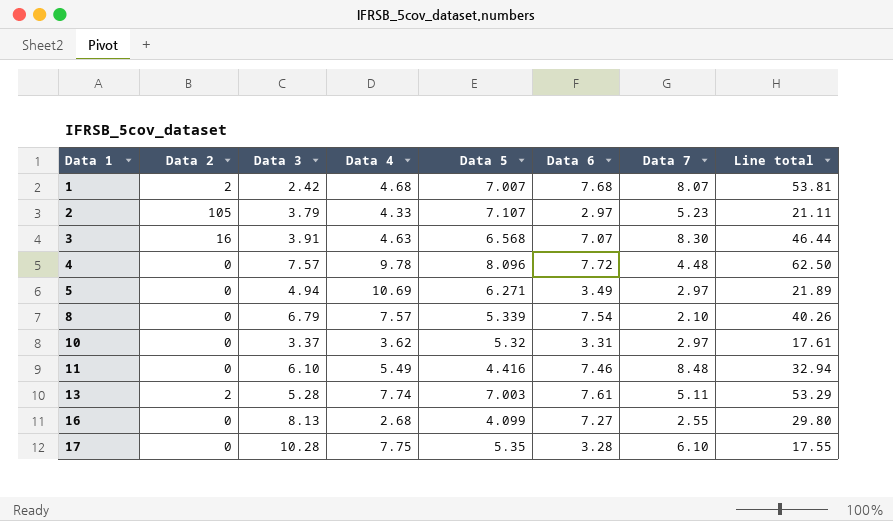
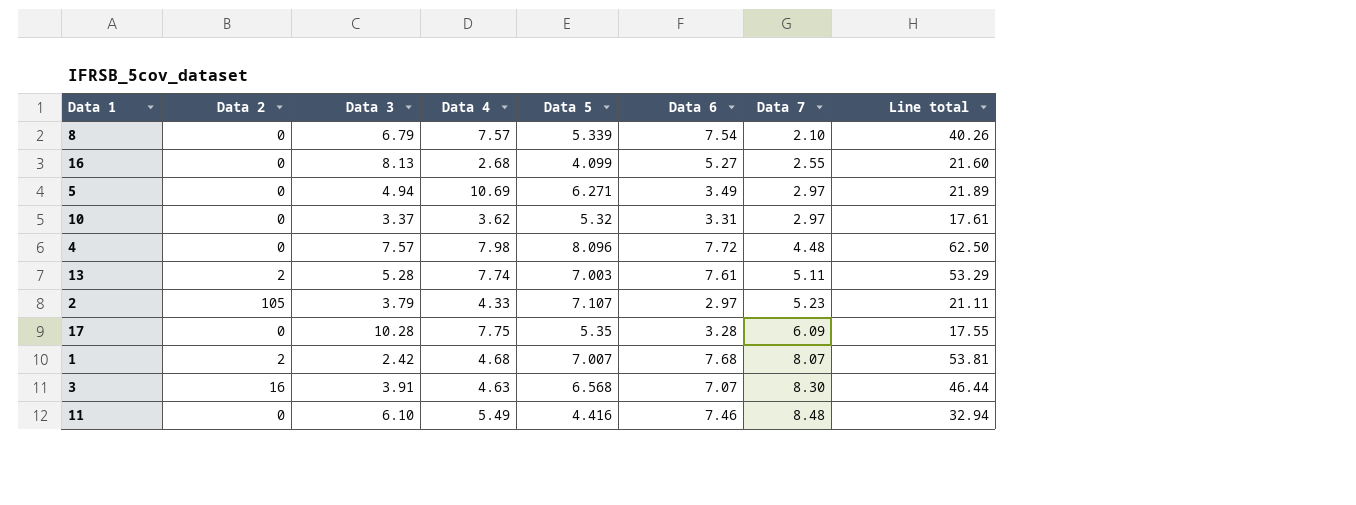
row order: Data 1 ascending -> Data 7 ascending
16 | Data 6: 7.27 -> 5.27
16 | Line total: 29.80 -> 21.60
4 | Data 4: 9.78 -> 7.98
17 | Data 7: 6.10 -> 6.09

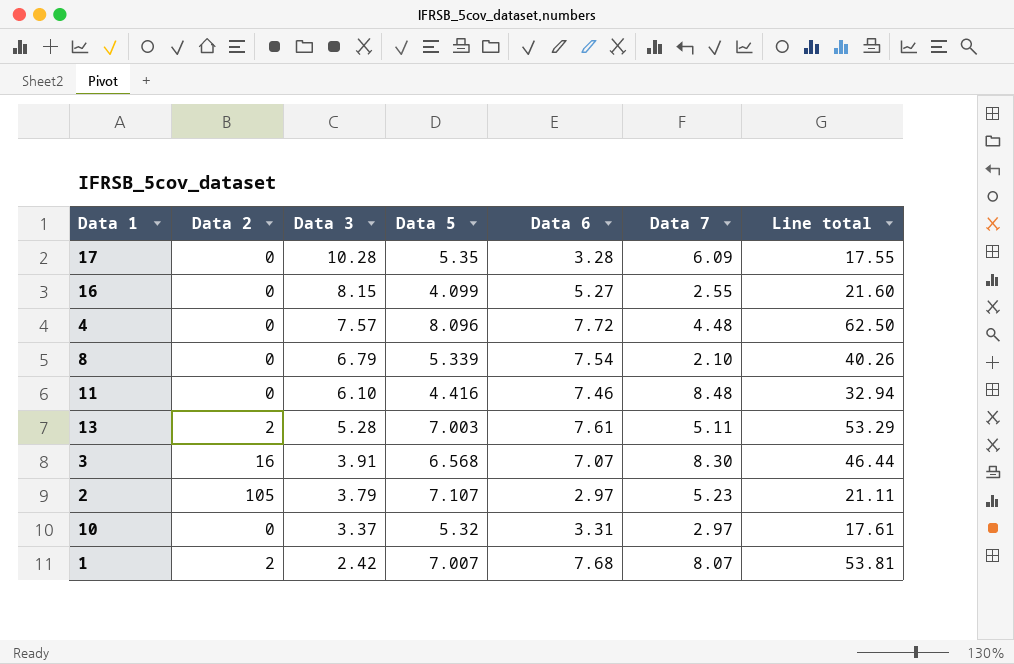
row order: Data 7 ascending -> Data 3 descending
column Data 4 | position: 4 -> none
row 5: 0 | 4.94 | 10.69 | 6.271 | 3.49 | 2.97 | 21.89 -> none
16 | Data 3: 8.13 -> 8.15

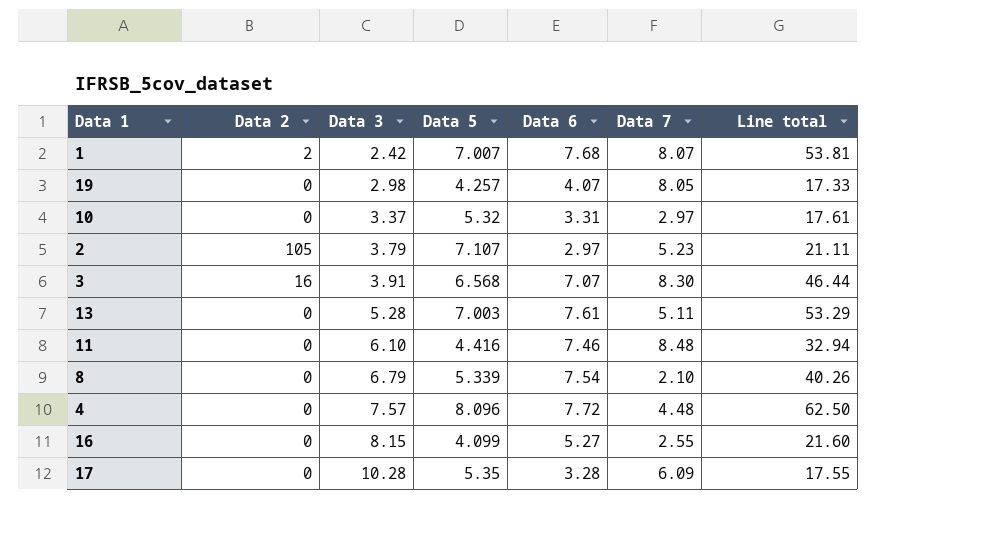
row order: Data 3 descending -> Data 3 ascending
row 19: none -> 0 | 2.98 | 4.257 | 4.07 | 8.05 | 17.33
13 | Data 2: 2 -> 0

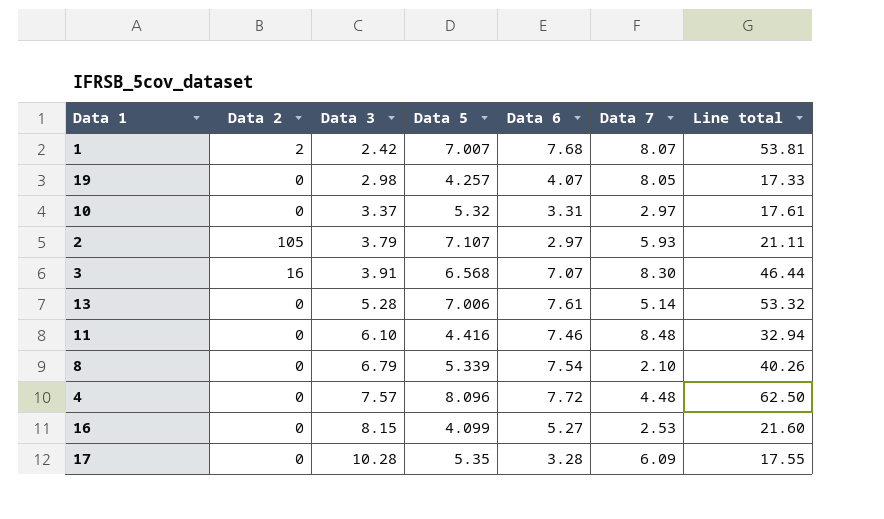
2 | Data 7: 5.23 -> 5.93
13 | Data 5: 7.003 -> 7.006
13 | Data 7: 5.11 -> 5.14
13 | Line total: 53.29 -> 53.32
16 | Data 7: 2.55 -> 2.53

